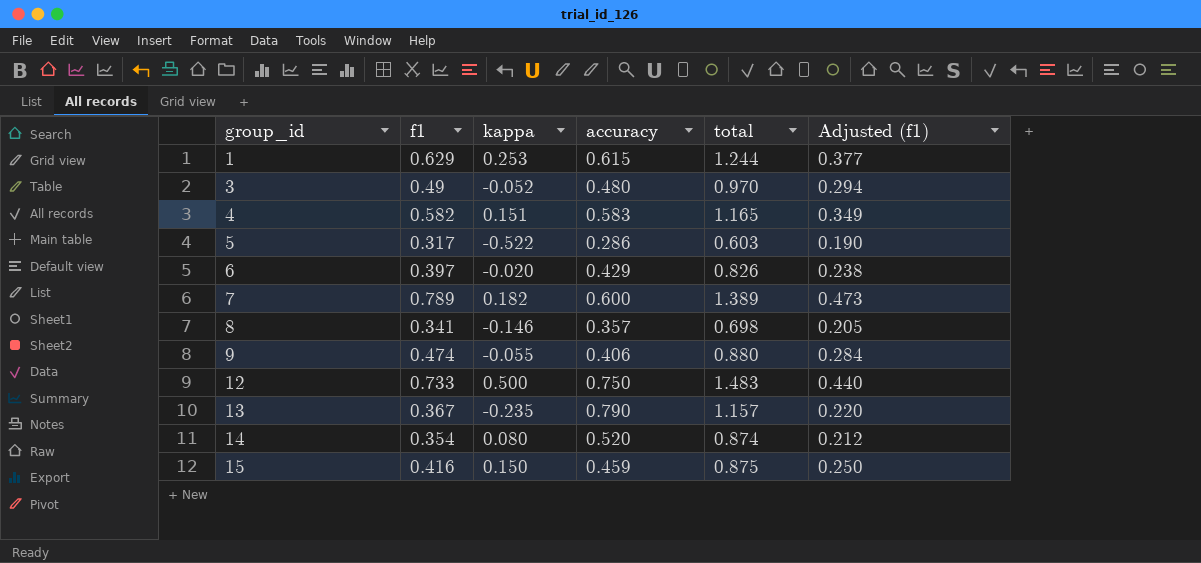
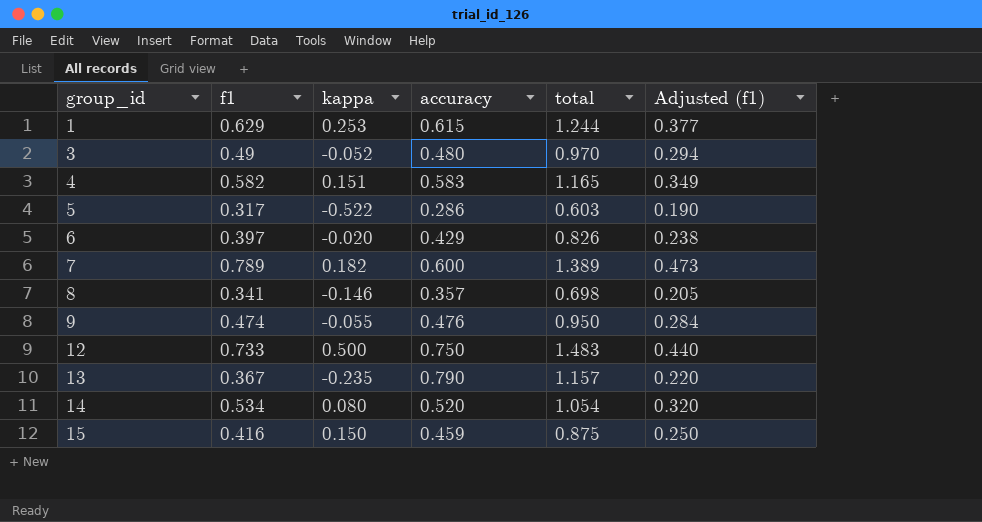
9 | accuracy: 0.406 -> 0.476
9 | total: 0.880 -> 0.950
14 | f1: 0.354 -> 0.534
14 | total: 0.874 -> 1.054
14 | Adjusted (f1): 0.212 -> 0.320

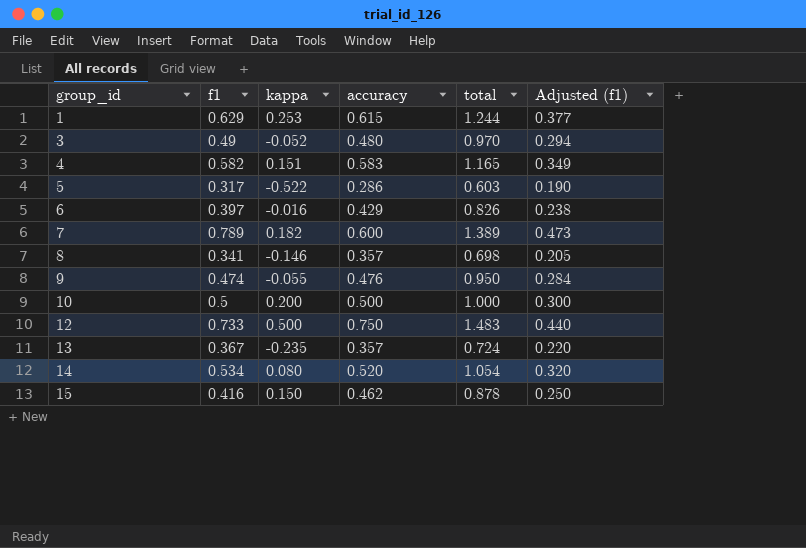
6 | kappa: -0.020 -> -0.016
row 10: none -> 0.5 | 0.200 | 0.500 | 1.000 | 0.300
13 | accuracy: 0.790 -> 0.357
13 | total: 1.157 -> 0.724
15 | accuracy: 0.459 -> 0.462
15 | total: 0.875 -> 0.878

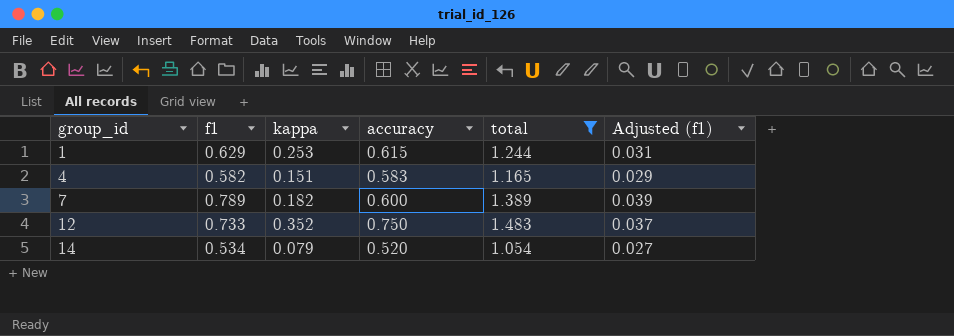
filter: none -> total >= 1.054
column Adjusted (f1) | formula: [f1] * 0.6 -> [f1] * 0.05
12 | kappa: 0.500 -> 0.352
14 | kappa: 0.080 -> 0.079

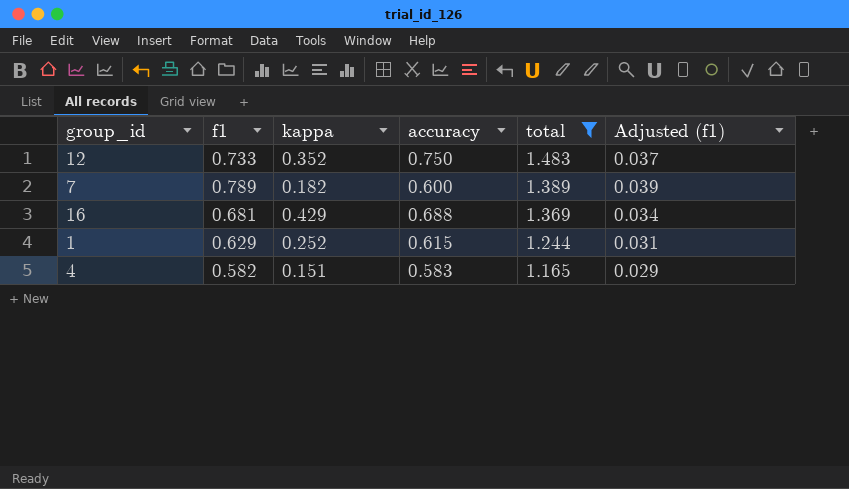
row order: group_id ascending -> total descending
row 14: 0.534 | 0.079 | 0.520 | 1.054 | 0.027 -> none
row 16: none -> 0.681 | 0.429 | 0.688 | 1.369 | 0.034
1 | kappa: 0.253 -> 0.252

